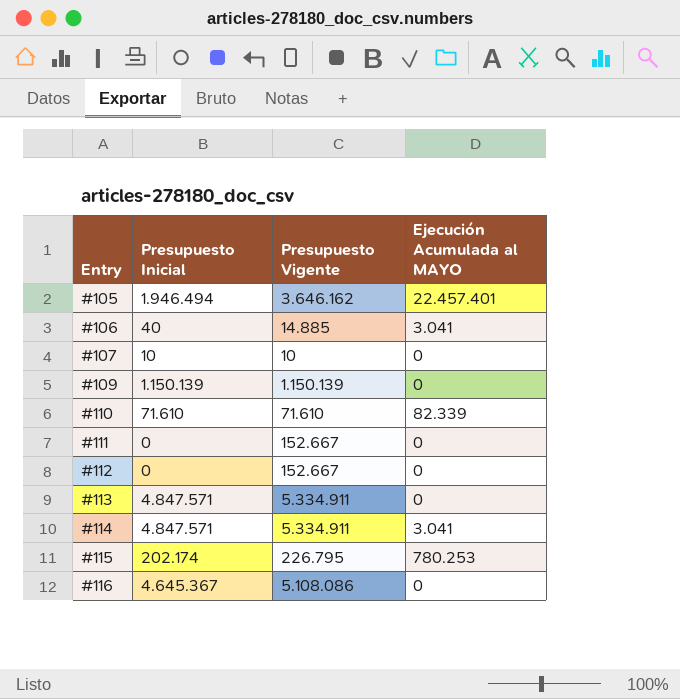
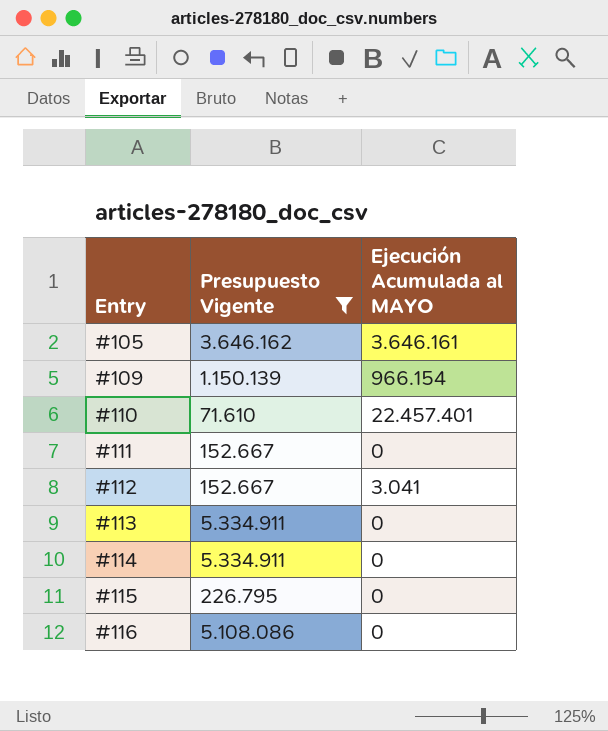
filter: none -> Presupuesto Vigente >= 71.610
column Presupuesto Inicial | position: 2 -> none
#105 | Ejecución Acumulada al MAYO: 22.457.401 -> 3.646.161
#109 | Ejecución Acumulada al MAYO: 0 -> 966.154
#110 | Ejecución Acumulada al MAYO: 82.339 -> 22.457.401
#112 | Ejecución Acumulada al MAYO: 0 -> 3.041
#114 | Ejecución Acumulada al MAYO: 3.041 -> 0
#115 | Ejecución Acumulada al MAYO: 780.253 -> 0

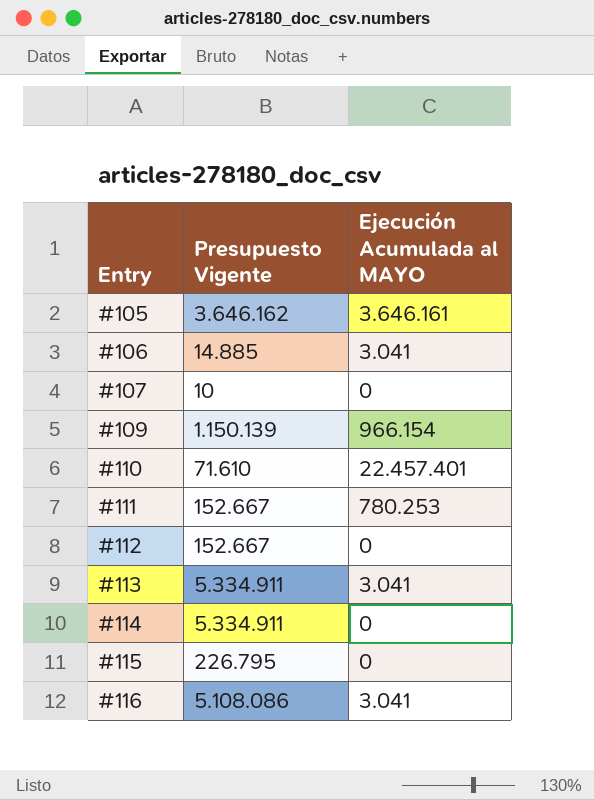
filter: Presupuesto Vigente >= 71.610 -> none
#111 | Ejecución Acumulada al MAYO: 0 -> 780.253
#112 | Ejecución Acumulada al MAYO: 3.041 -> 0
#113 | Ejecución Acumulada al MAYO: 0 -> 3.041
#116 | Ejecución Acumulada al MAYO: 0 -> 3.041

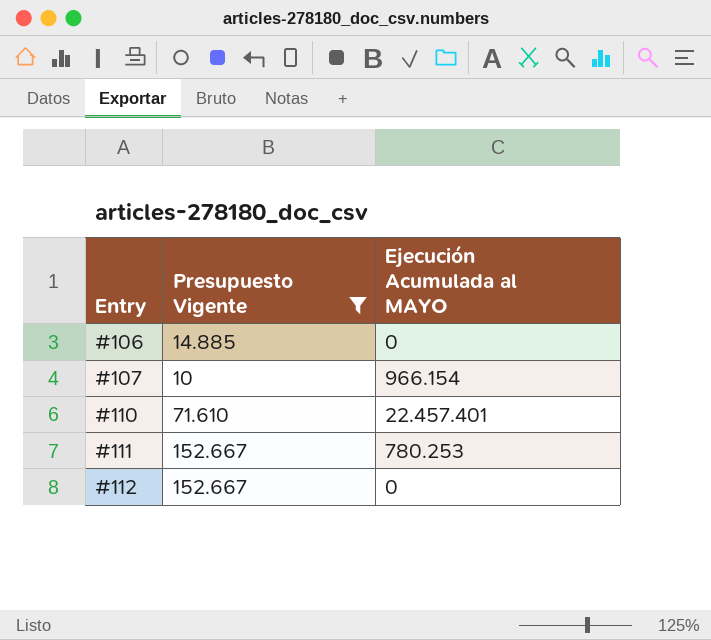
filter: none -> Presupuesto Vigente <= 152.667
#106 | Ejecución Acumulada al MAYO: 3.041 -> 0
#107 | Ejecución Acumulada al MAYO: 0 -> 966.154

